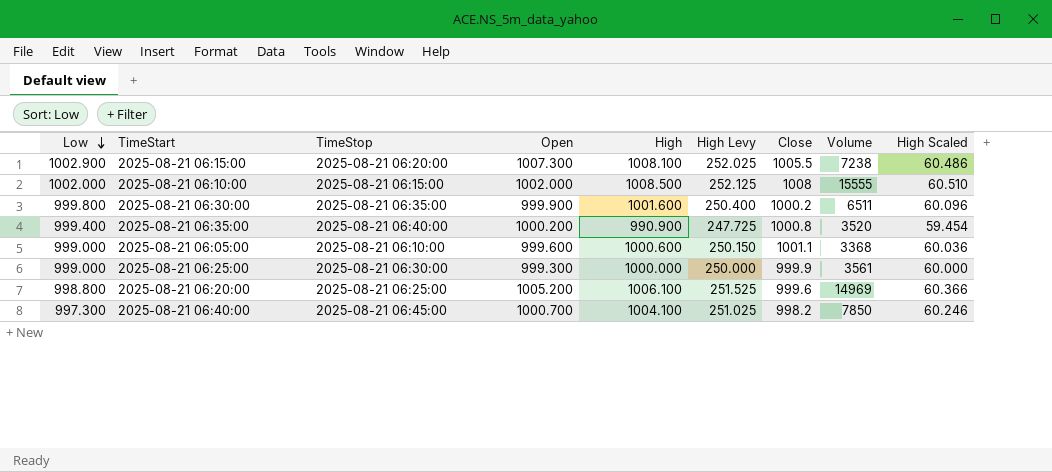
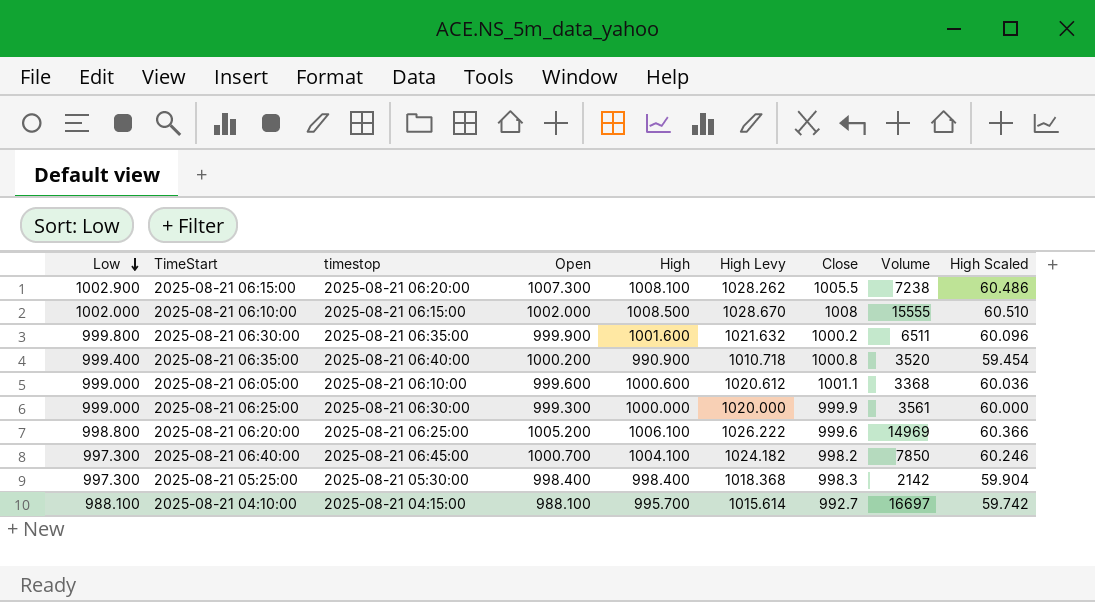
column name: TimeStop -> timestop
column High Levy | formula: [High] * 0.25 -> [High] * 1.02
row 2025-08-21 05:25:00: none -> 997.300 | 2025-08-21 05:30:00 | 998.400 | 998.400 | 1018.368 | 998.3 | 2142 | 59.904
row 2025-08-21 04:10:00: none -> 988.100 | 2025-08-21 04:15:00 | 988.100 | 995.700 | 1015.614 | 992.7 | 16697 | 59.742

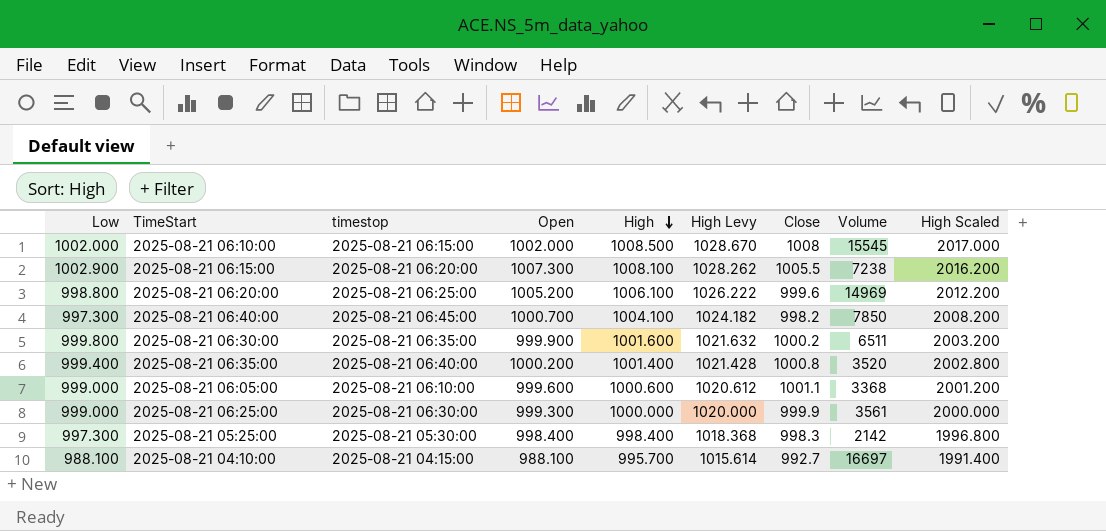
row order: Low descending -> High descending
column High Scaled | formula: [High] * 0.06 -> [High] * 2
2025-08-21 06:10:00 | Volume: 15555 -> 15545
2025-08-21 06:35:00 | High: 990.900 -> 1001.400
2025-08-21 06:35:00 | High Levy: 1010.718 -> 1021.428

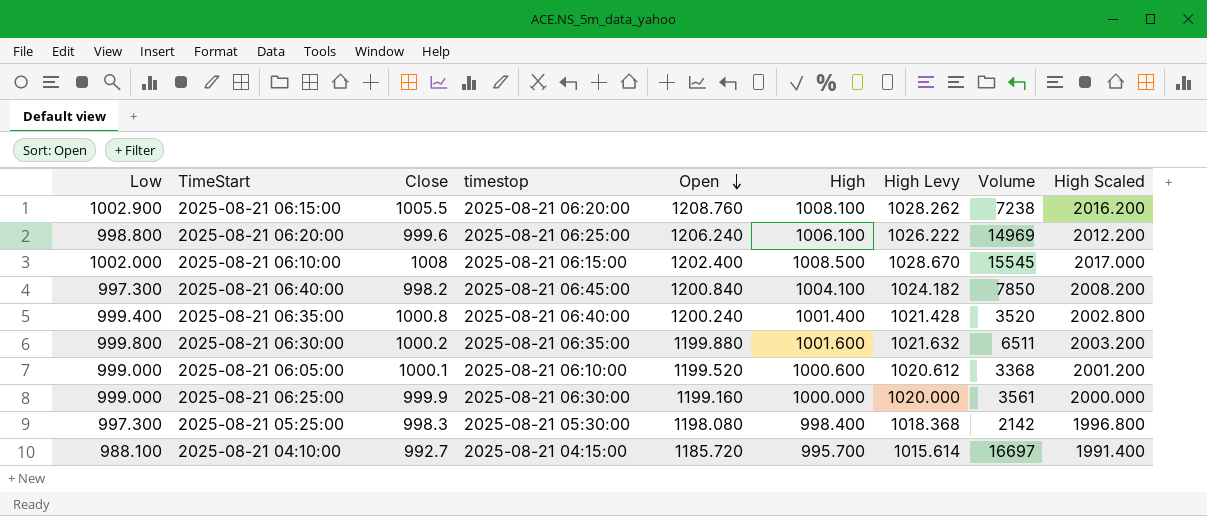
row order: High descending -> Open descending
column Close | position: 7 -> 3
2025-08-21 06:15:00 | Open: 1007.300 -> 1208.760
2025-08-21 06:20:00 | Open: 1005.200 -> 1206.240
2025-08-21 06:10:00 | Open: 1002.000 -> 1202.400
2025-08-21 06:40:00 | Open: 1000.700 -> 1200.840
2025-08-21 06:35:00 | Open: 1000.200 -> 1200.240
2025-08-21 06:30:00 | Open: 999.900 -> 1199.880
2025-08-21 06:05:00 | Close: 1001.1 -> 1000.1
2025-08-21 06:05:00 | Open: 999.600 -> 1199.520
2025-08-21 06:25:00 | Open: 999.300 -> 1199.160
2025-08-21 05:25:00 | Open: 998.400 -> 1198.080
2025-08-21 04:10:00 | Open: 988.100 -> 1185.720

